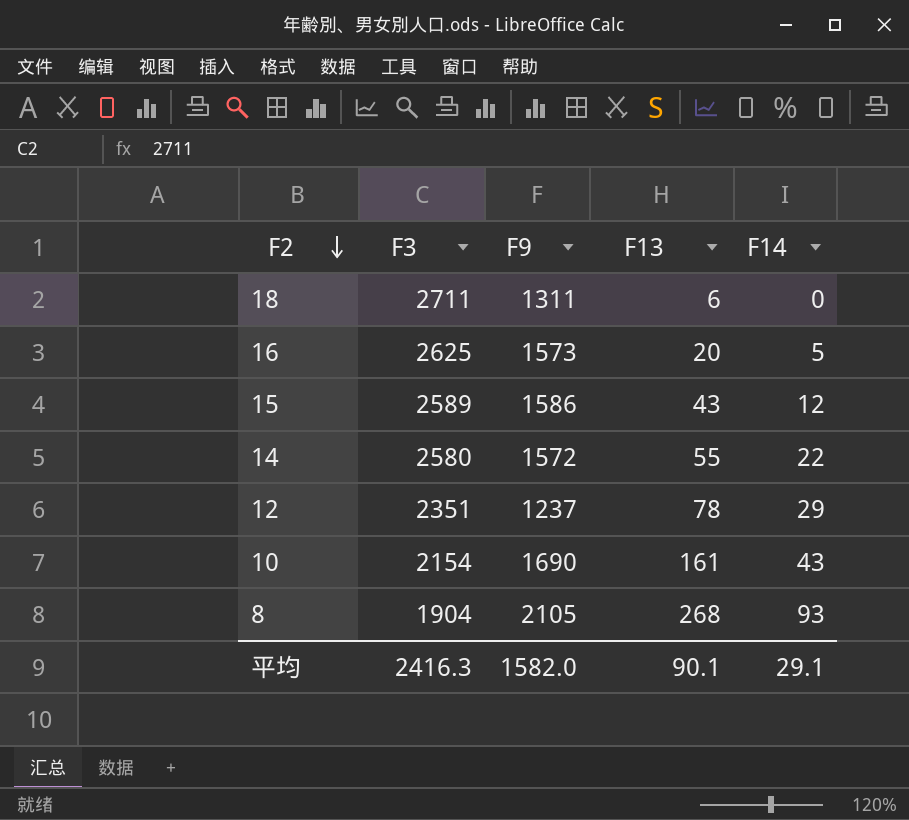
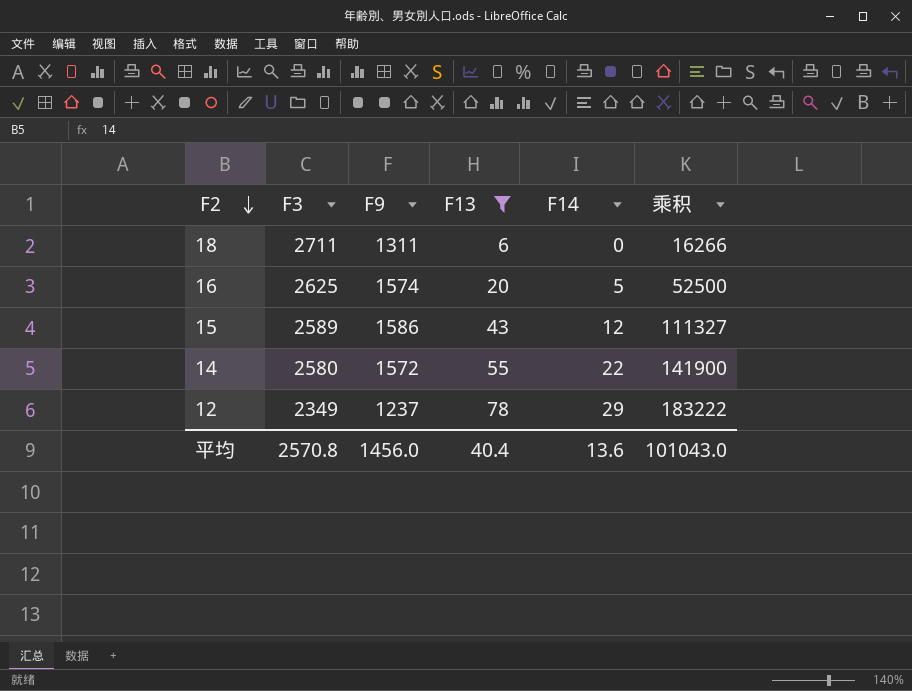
filter: none -> F13 <= 78
column 乘积 | formula: none -> [F3] * [F13]
16 | F9: 1573 -> 1574
12 | F3: 2351 -> 2349
平均 | F3: 2416.3 -> 2570.8
平均 | F9: 1582.0 -> 1456.0
平均 | F13: 90.1 -> 40.4
平均 | F14: 29.1 -> 13.6

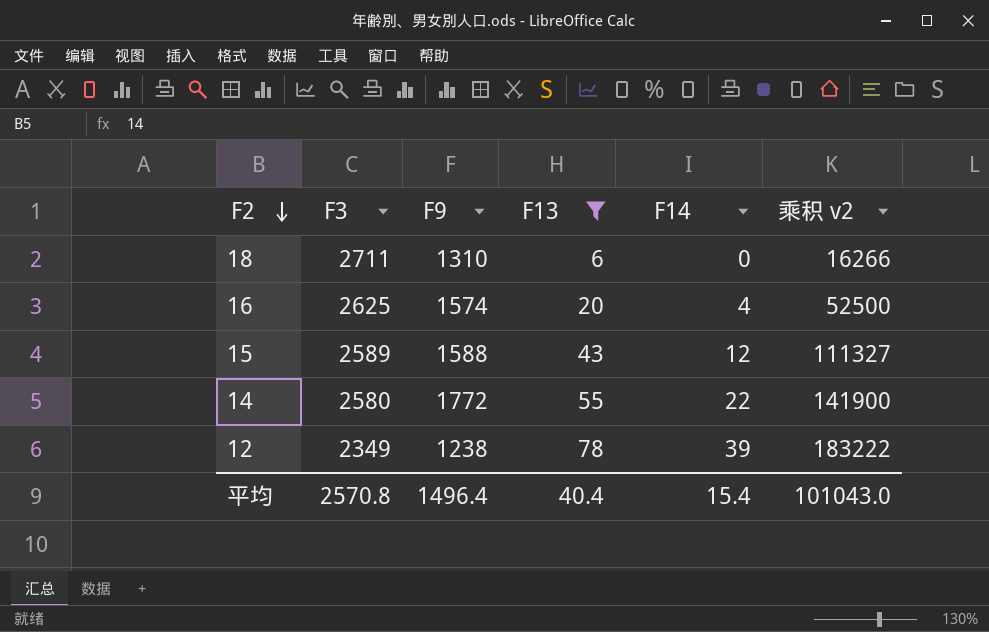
column name: 乘积 -> 乘积 v2
18 | F9: 1311 -> 1310
16 | F14: 5 -> 4
15 | F9: 1586 -> 1588
14 | F9: 1572 -> 1772
12 | F9: 1237 -> 1238
12 | F14: 29 -> 39
平均 | F9: 1456.0 -> 1496.4
平均 | F14: 13.6 -> 15.4

